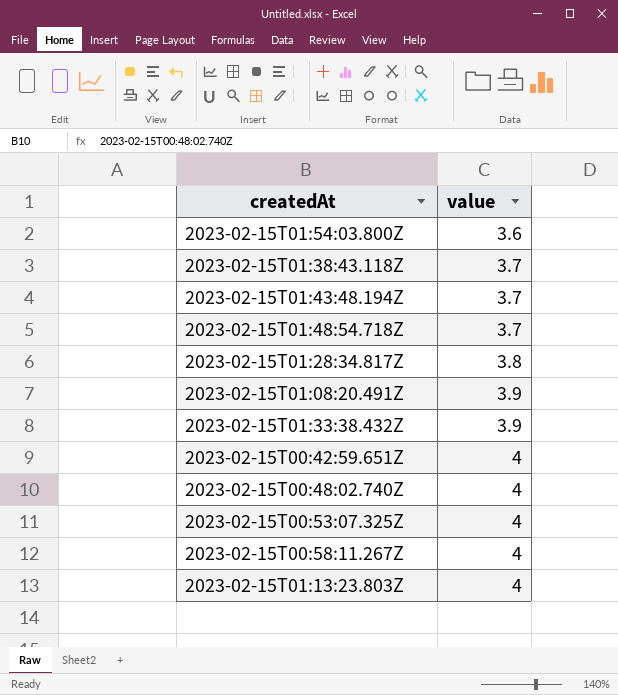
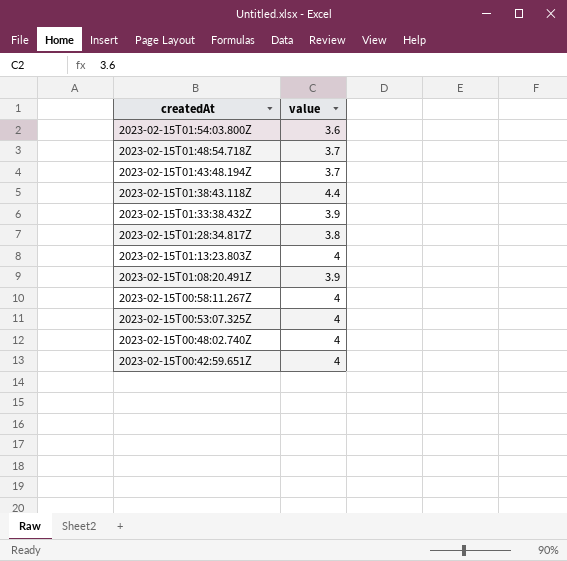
row order: value ascending -> createdAt descending
2023-02-15T01:38:43.118Z | value: 3.7 -> 4.4

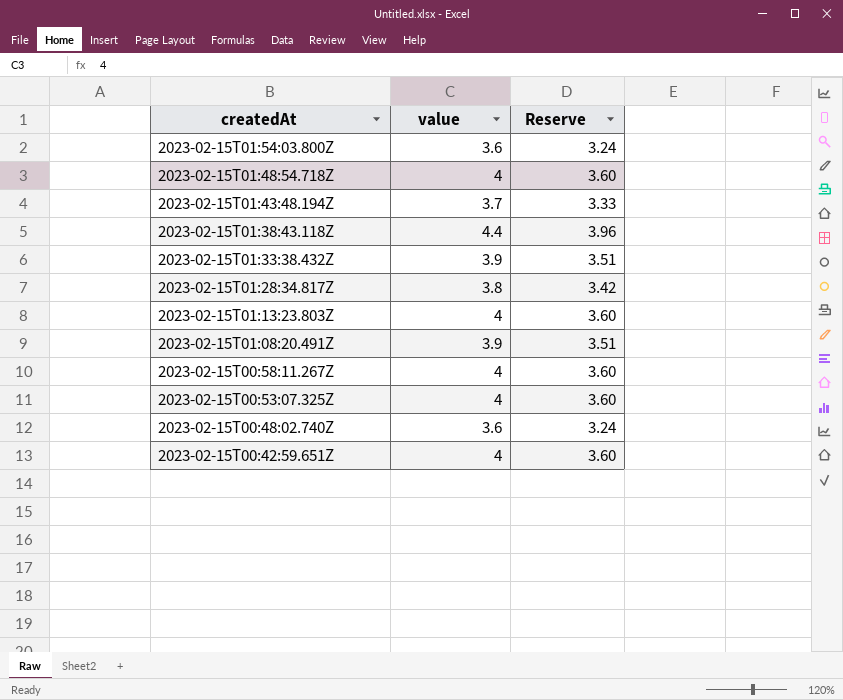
column Reserve | formula: none -> [value] * 0.9
2023-02-15T01:48:54.718Z | value: 3.7 -> 4
2023-02-15T00:48:02.740Z | value: 4 -> 3.6

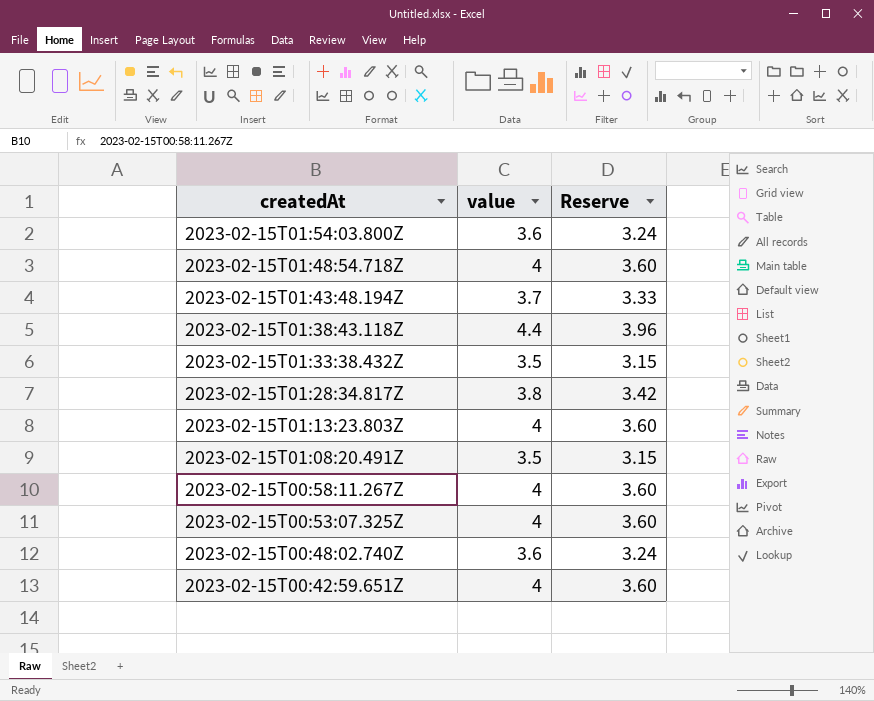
2023-02-15T01:33:38.432Z | value: 3.9 -> 3.5
2023-02-15T01:33:38.432Z | Reserve: 3.51 -> 3.15
2023-02-15T01:08:20.491Z | value: 3.9 -> 3.5
2023-02-15T01:08:20.491Z | Reserve: 3.51 -> 3.15

